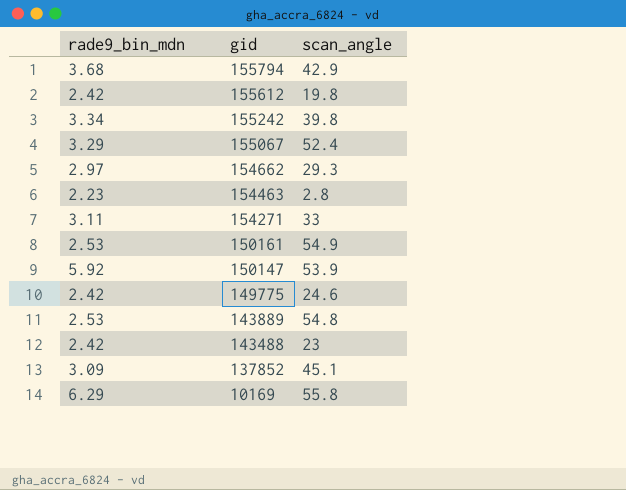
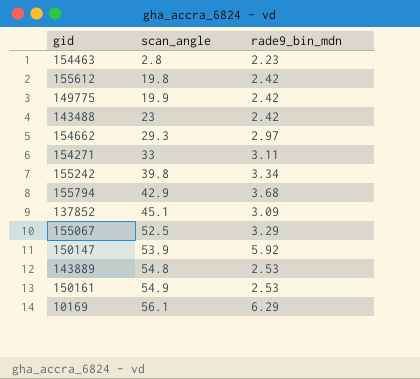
row order: gid descending -> scan_angle ascending
column rade9_bin_mdn | position: 1 -> 3
149775 | scan_angle: 24.6 -> 19.9
155067 | scan_angle: 52.4 -> 52.5
10169 | scan_angle: 55.8 -> 56.1

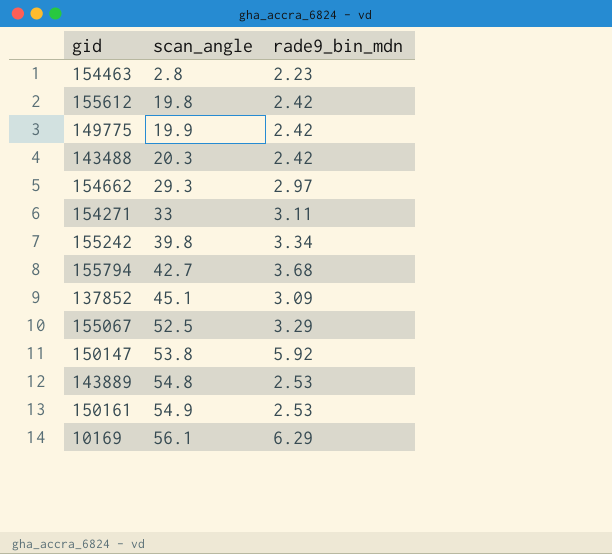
143488 | scan_angle: 23 -> 20.3
155794 | scan_angle: 42.9 -> 42.7
150147 | scan_angle: 53.9 -> 53.8

